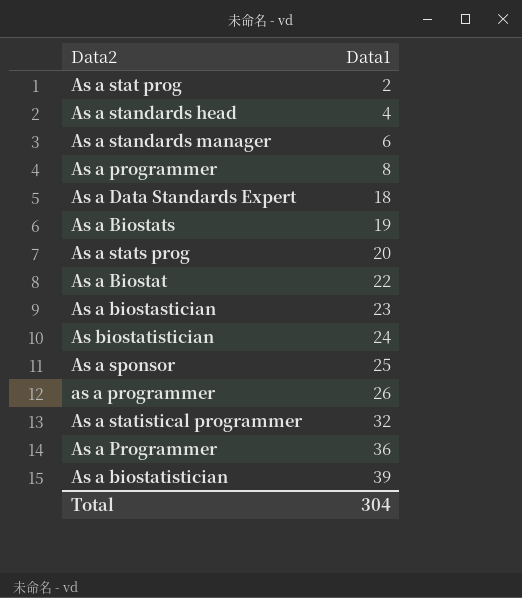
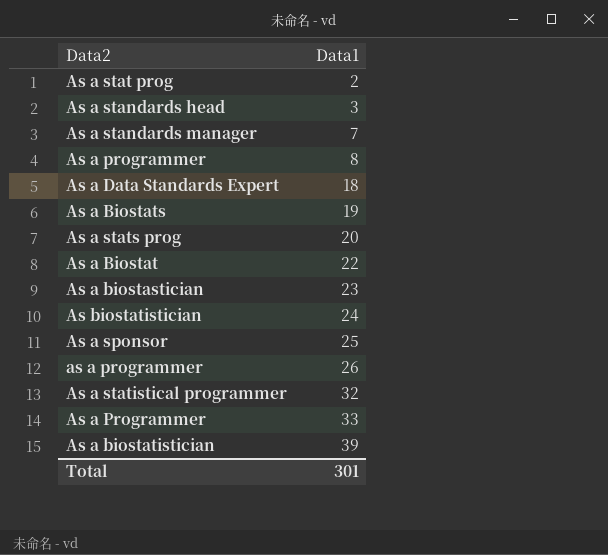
As a standards head | Data1: 4 -> 3
As a standards manager | Data1: 6 -> 7
As a Programmer | Data1: 36 -> 33
Total | Data1: 304 -> 301

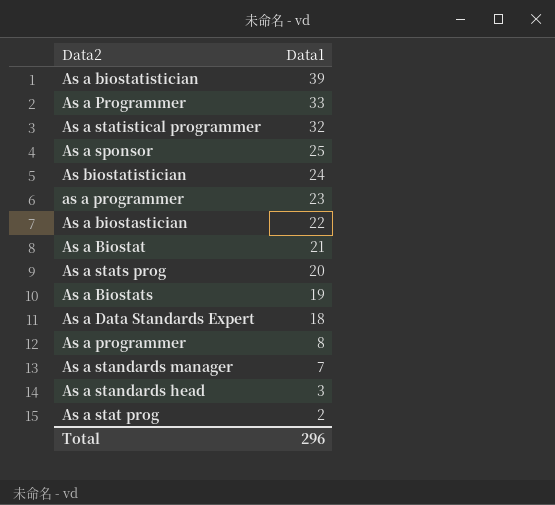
row order: Data1 ascending -> Data1 descending
as a programmer | Data1: 26 -> 23
As a biostastician | Data1: 23 -> 22
As a Biostat | Data1: 22 -> 21
Total | Data1: 301 -> 296

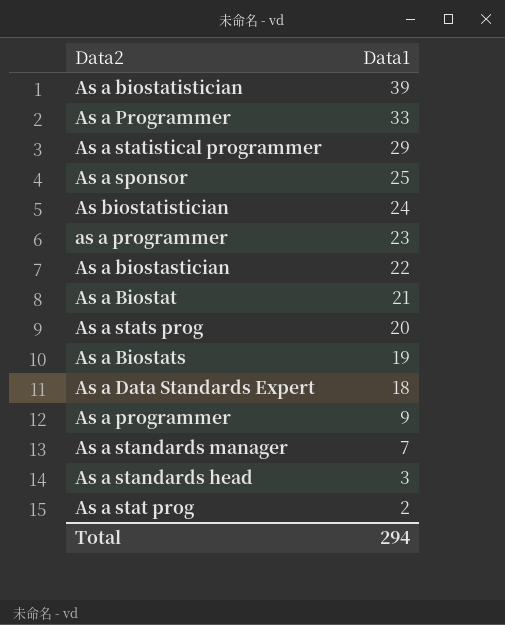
As a statistical programmer | Data1: 32 -> 29
As a programmer | Data1: 8 -> 9
Total | Data1: 296 -> 294

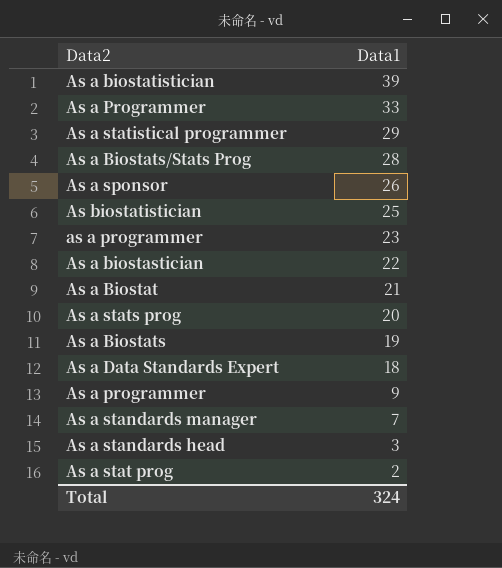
row As a Biostats/Stats Prog: none -> 28
As a sponsor | Data1: 25 -> 26
As biostatistician | Data1: 24 -> 25
Total | Data1: 294 -> 324

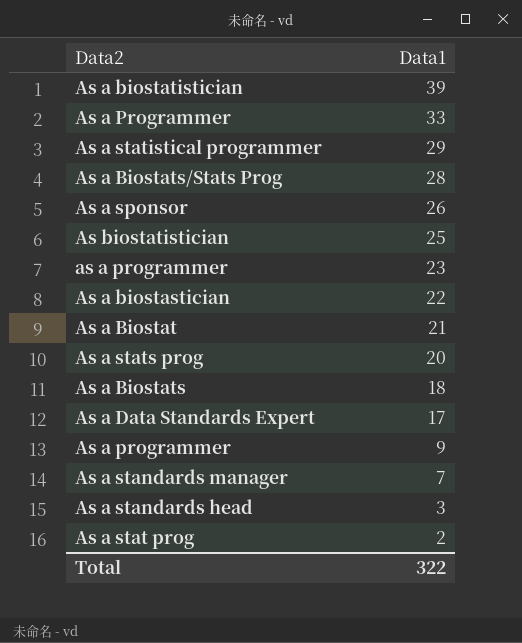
As a Biostats | Data1: 19 -> 18
As a Data Standards Expert | Data1: 18 -> 17
Total | Data1: 324 -> 322

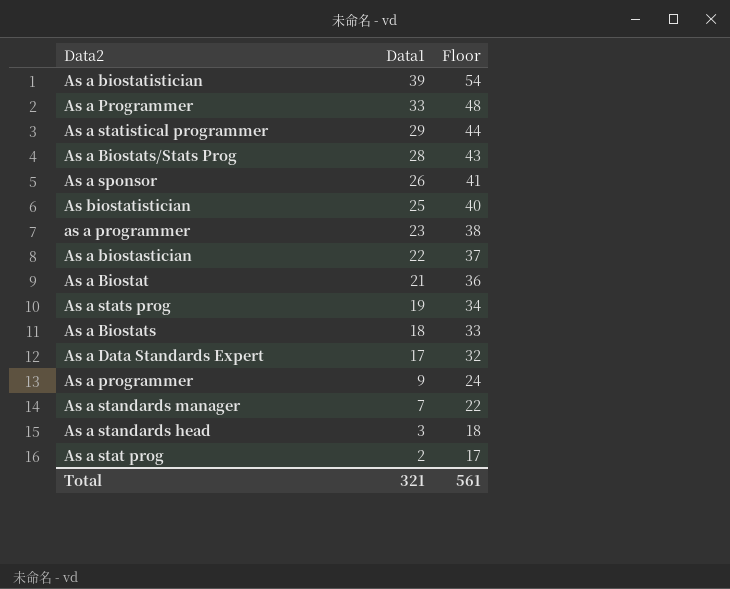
column Floor | formula: none -> [Data1] + 15
As a stats prog | Data1: 20 -> 19
Total | Data1: 322 -> 321

